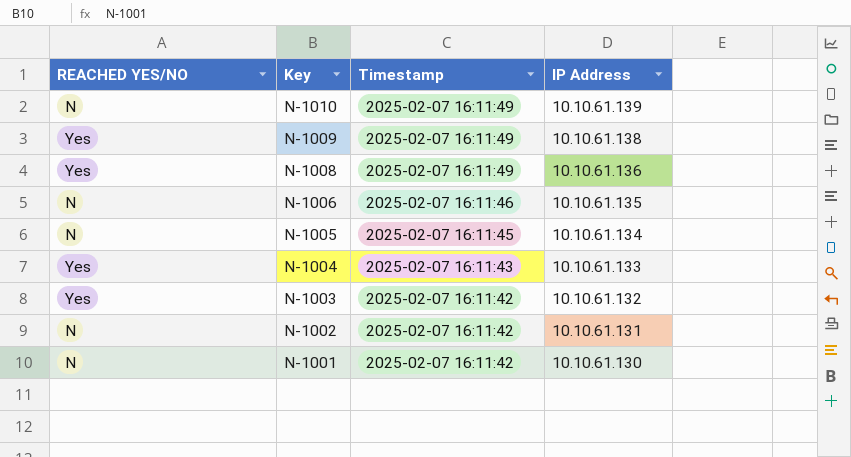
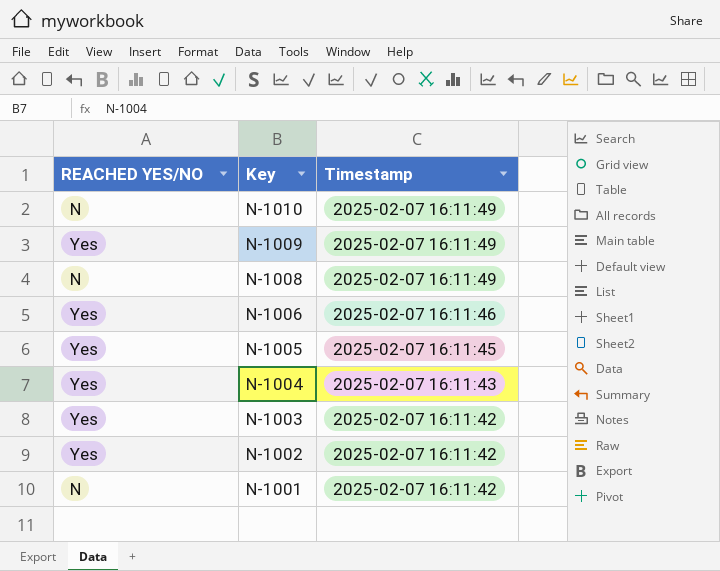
column IP Address | position: 4 -> none
N-1008 | REACHED YES/NO: Yes -> N
N-1006 | REACHED YES/NO: N -> Yes
N-1005 | REACHED YES/NO: N -> Yes
N-1002 | REACHED YES/NO: N -> Yes

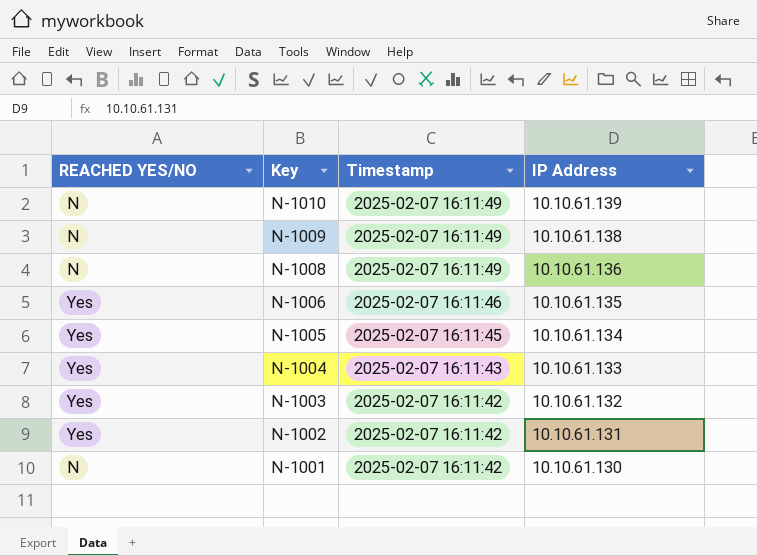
column IP Address | position: none -> 4
N-1009 | REACHED YES/NO: Yes -> N

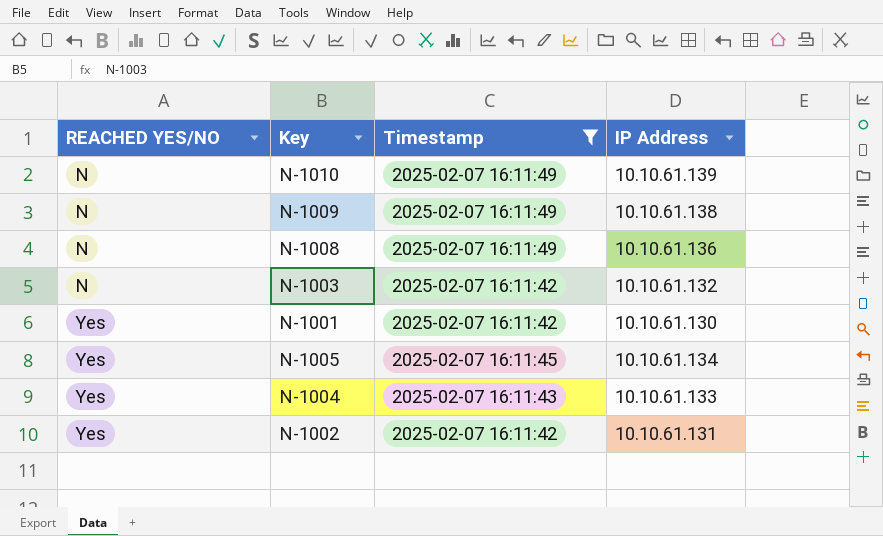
filter: none -> Timestamp != 2025-02-07 16:11:46
row order: Key descending -> REACHED YES/NO ascending
N-1003 | REACHED YES/NO: Yes -> N
N-1001 | REACHED YES/NO: N -> Yes

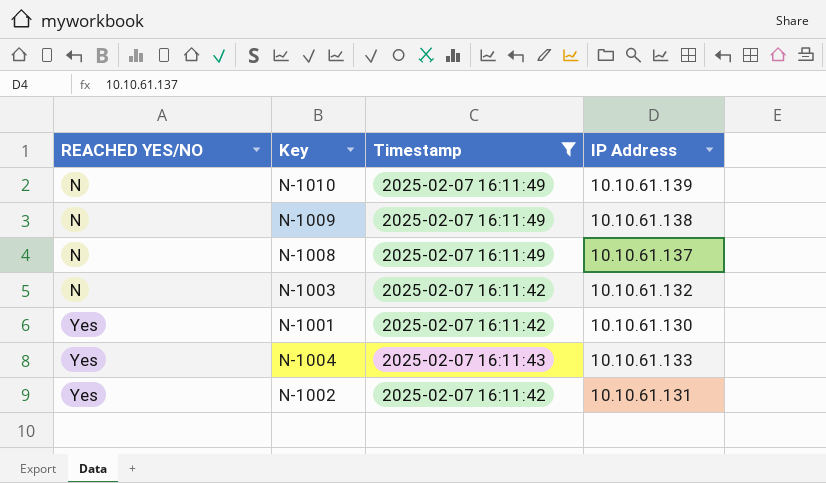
row N-1005: Yes | 2025-02-07 16:11:45 | 10.10.61.134 -> none
N-1008 | IP Address: 10.10.61.136 -> 10.10.61.137

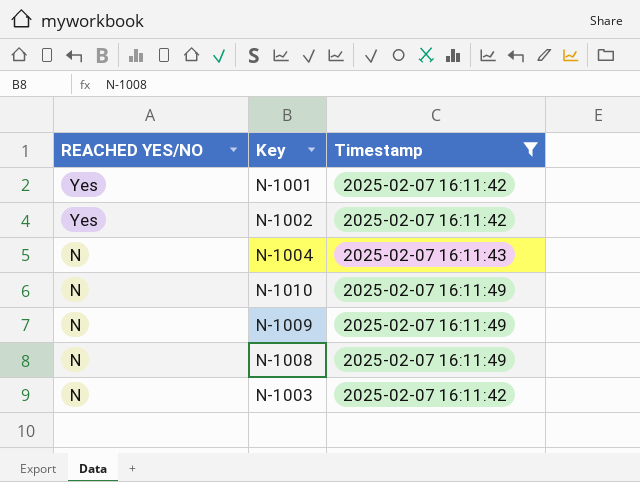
row order: REACHED YES/NO ascending -> REACHED YES/NO descending
column IP Address | position: 4 -> none
N-1004 | REACHED YES/NO: Yes -> N

